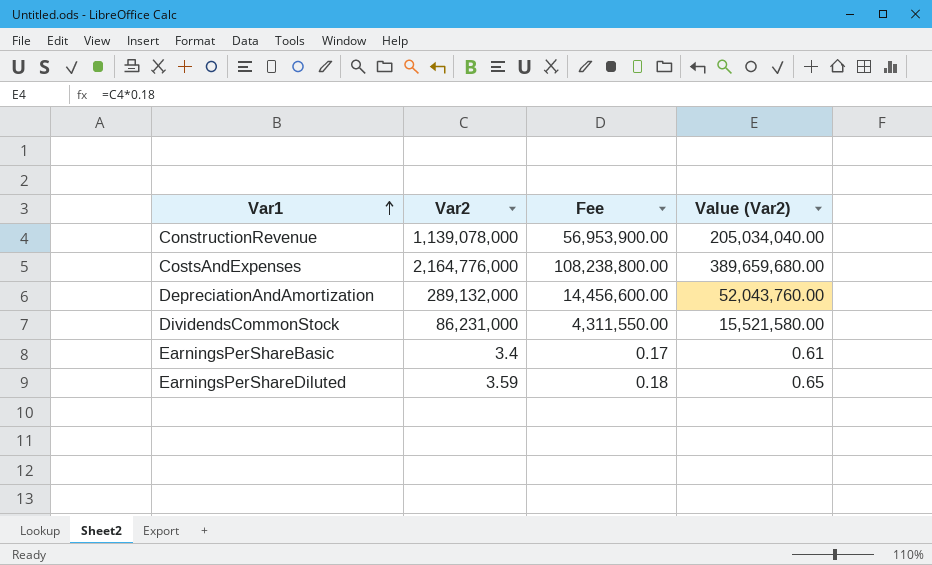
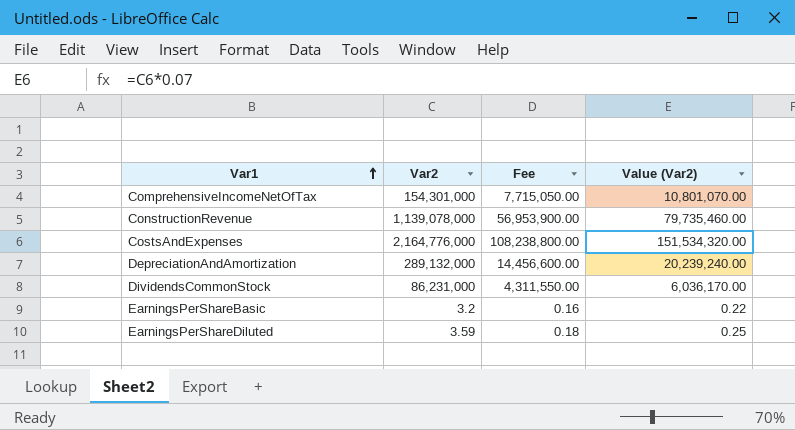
column Value (Var2) | formula: [Var2] * 0.18 -> [Var2] * 0.07
row ComprehensiveIncomeNetOfTax: none -> 154,301,000 | 7,715,050.00 | 10,801,070.00
EarningsPerShareBasic | Var2: 3.4 -> 3.2
EarningsPerShareBasic | Fee: 0.17 -> 0.16

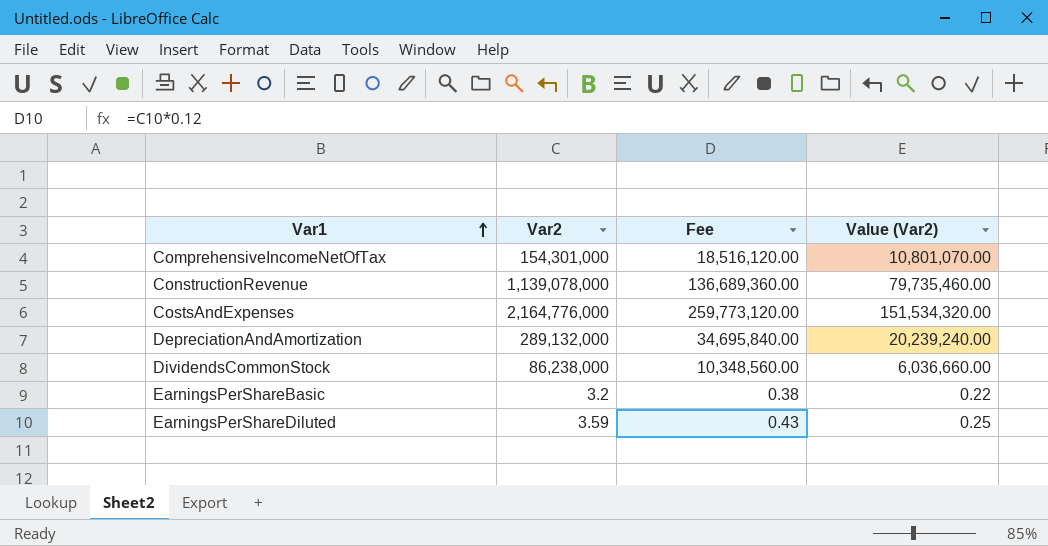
column Fee | formula: [Var2] * 0.05 -> [Var2] * 0.12
DividendsCommonStock | Var2: 86,231,000 -> 86,238,000
DividendsCommonStock | Value (Var2): 6,036,170.00 -> 6,036,660.00

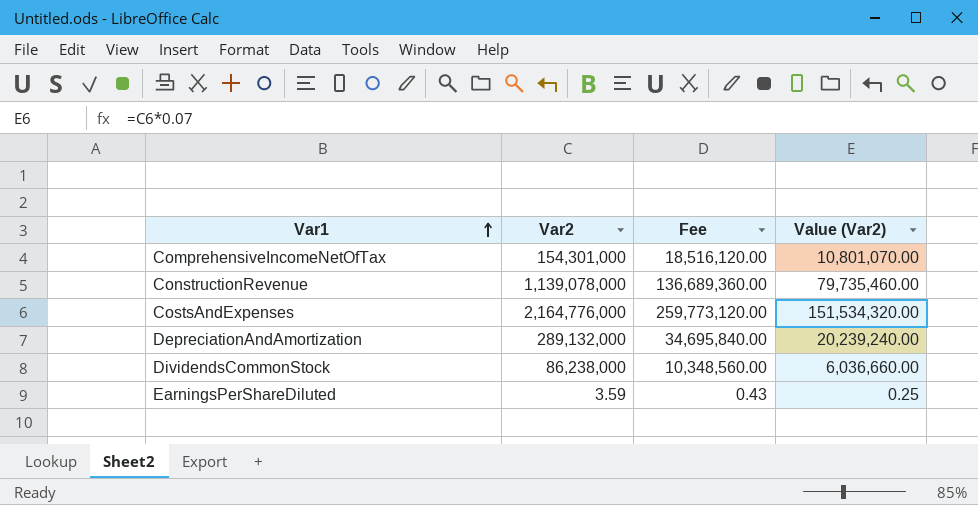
row EarningsPerShareBasic: 3.2 | 0.38 | 0.22 -> none

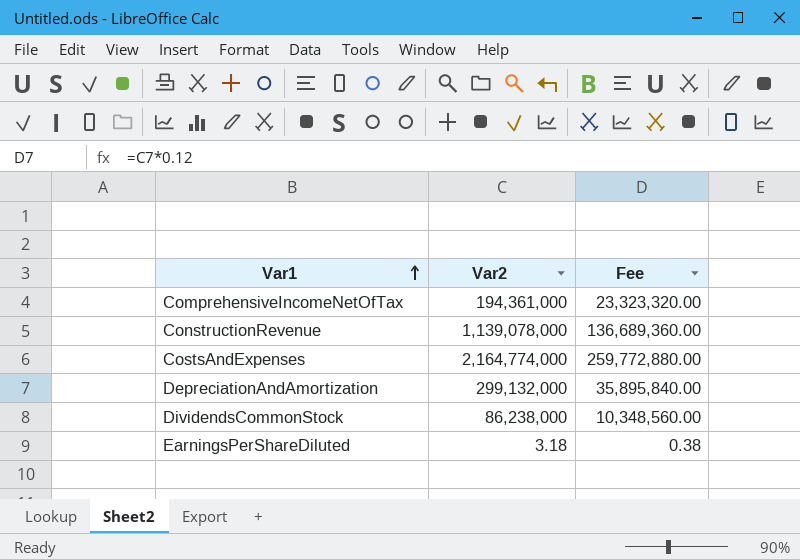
column Value (Var2) | formula: [Var2] * 0.07 -> none
ComprehensiveIncomeNetOfTax | Var2: 154,301,000 -> 194,361,000
ComprehensiveIncomeNetOfTax | Fee: 18,516,120.00 -> 23,323,320.00
CostsAndExpenses | Var2: 2,164,776,000 -> 2,164,774,000
CostsAndExpenses | Fee: 259,773,120.00 -> 259,772,880.00
DepreciationAndAmortization | Var2: 289,132,000 -> 299,132,000
DepreciationAndAmortization | Fee: 34,695,840.00 -> 35,895,840.00
EarningsPerShareDiluted | Var2: 3.59 -> 3.18
EarningsPerShareDiluted | Fee: 0.43 -> 0.38

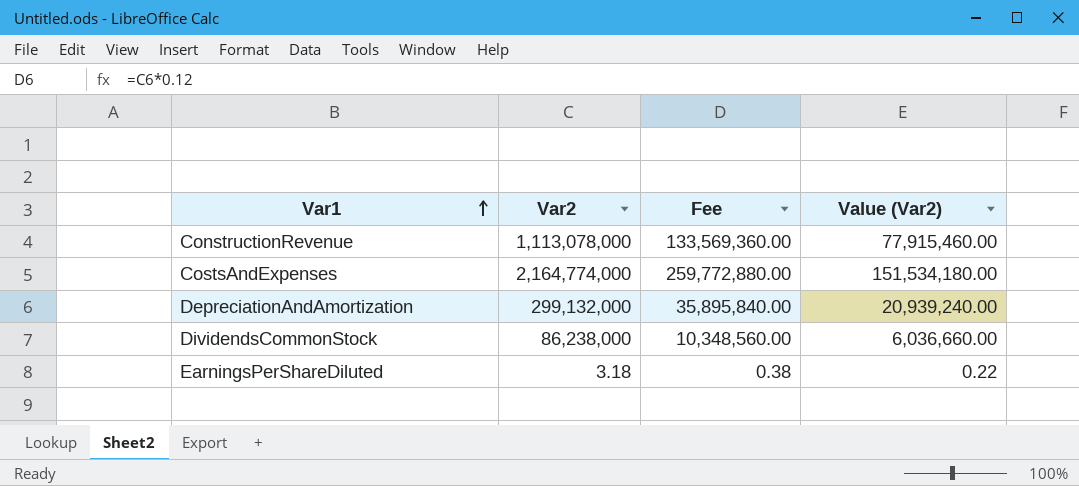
column Value (Var2) | formula: none -> [Var2] * 0.07
row ComprehensiveIncomeNetOfTax: 194,361,000 | 23,323,320.00 -> none
ConstructionRevenue | Var2: 1,139,078,000 -> 1,113,078,000
ConstructionRevenue | Fee: 136,689,360.00 -> 133,569,360.00

